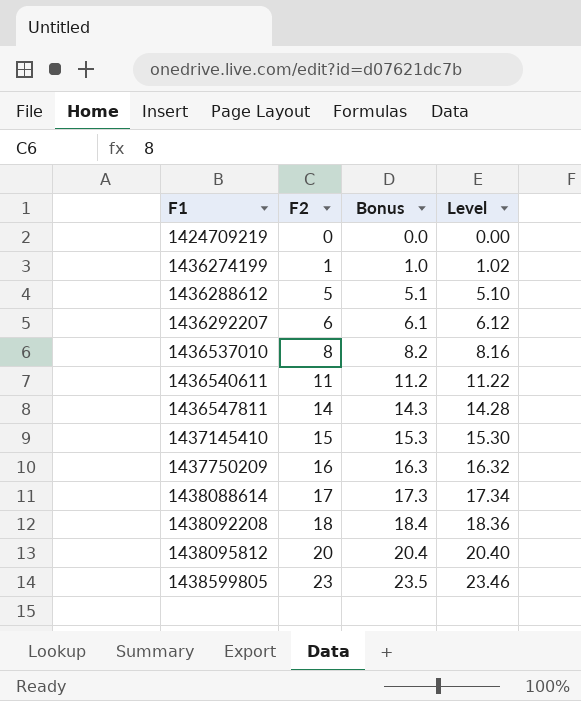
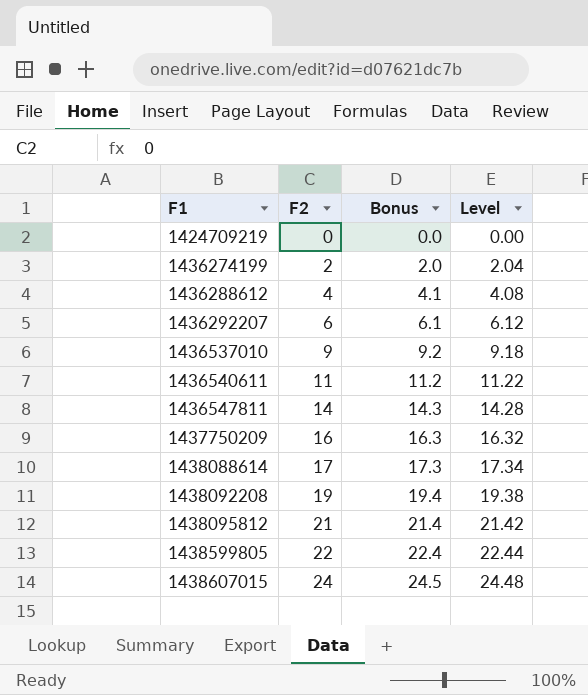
row 1437145410: 15 | 15.3 | 15.30 -> none
1436274199 | F2: 1 -> 2
1436274199 | Bonus: 1.0 -> 2.0
1436274199 | Level: 1.02 -> 2.04
1436288612 | F2: 5 -> 4
1436288612 | Bonus: 5.1 -> 4.1
1436288612 | Level: 5.10 -> 4.08
1436537010 | F2: 8 -> 9
1436537010 | Bonus: 8.2 -> 9.2
1436537010 | Level: 8.16 -> 9.18
1438092208 | F2: 18 -> 19
1438092208 | Bonus: 18.4 -> 19.4
1438092208 | Level: 18.36 -> 19.38
1438095812 | F2: 20 -> 21
1438095812 | Bonus: 20.4 -> 21.4
1438095812 | Level: 20.40 -> 21.42
1438599805 | F2: 23 -> 22
1438599805 | Bonus: 23.5 -> 22.4
1438599805 | Level: 23.46 -> 22.44
row 1438607015: none -> 24 | 24.5 | 24.48

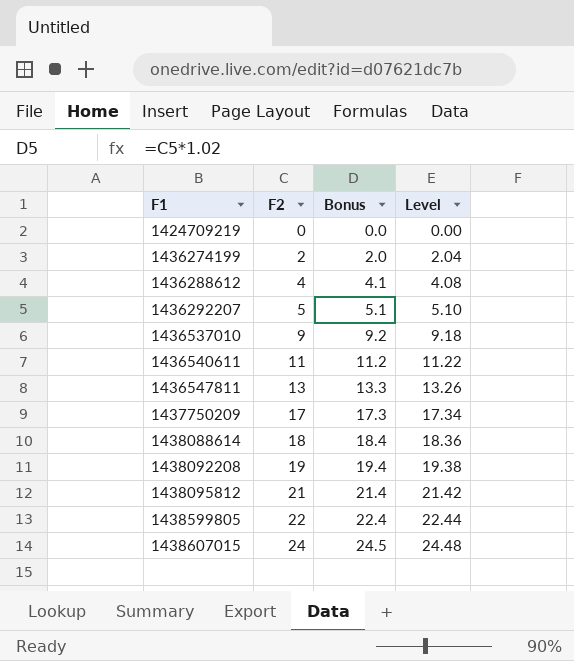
1436292207 | F2: 6 -> 5
1436292207 | Bonus: 6.1 -> 5.1
1436292207 | Level: 6.12 -> 5.10
1436547811 | F2: 14 -> 13
1436547811 | Bonus: 14.3 -> 13.3
1436547811 | Level: 14.28 -> 13.26
1437750209 | F2: 16 -> 17
1437750209 | Bonus: 16.3 -> 17.3
1437750209 | Level: 16.32 -> 17.34
1438088614 | F2: 17 -> 18
1438088614 | Bonus: 17.3 -> 18.4
1438088614 | Level: 17.34 -> 18.36

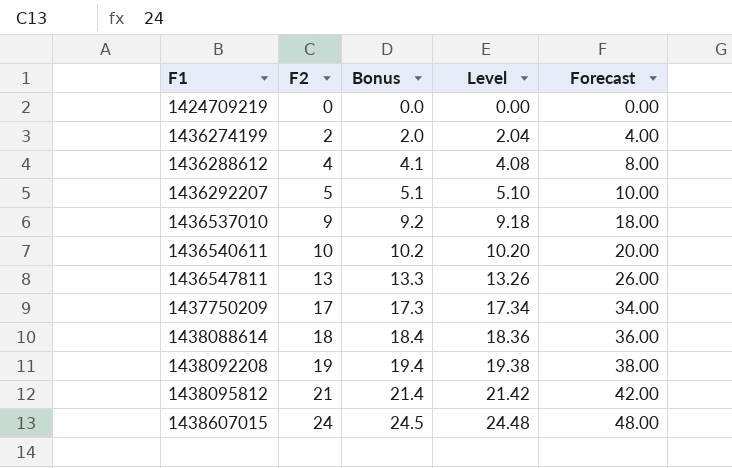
column Forecast | formula: none -> [F2] * 2
row 1438599805: 22 | 22.4 | 22.44 -> none
1436540611 | F2: 11 -> 10
1436540611 | Bonus: 11.2 -> 10.2
1436540611 | Level: 11.22 -> 10.20

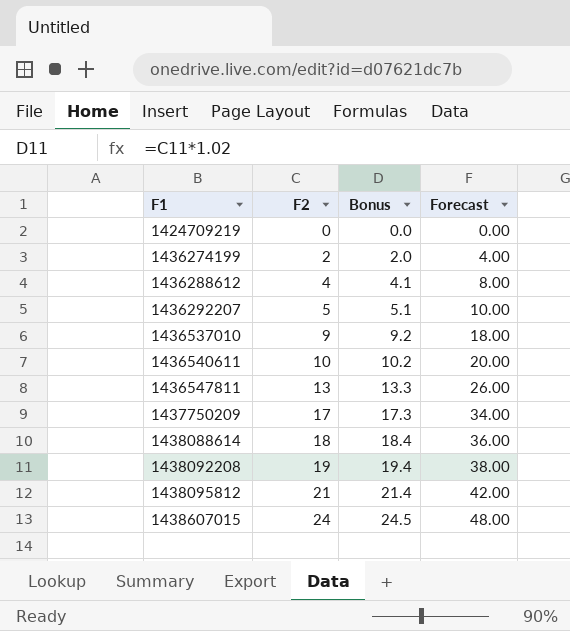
column Level | formula: [F2] * 1.02 -> none

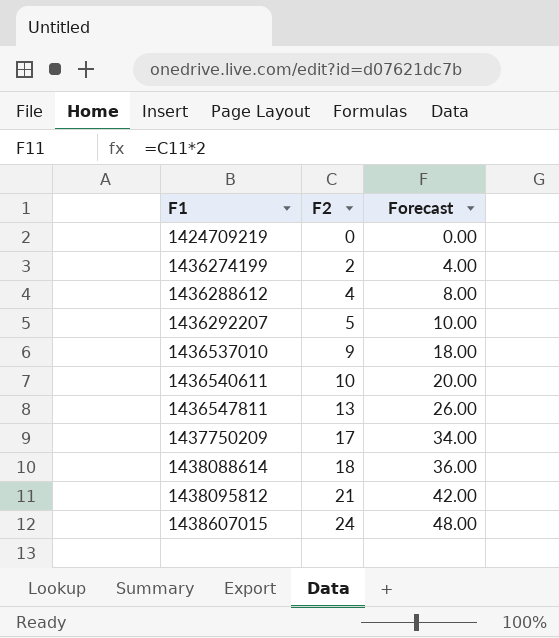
column Bonus | formula: [F2] * 1.02 -> none
row 1438092208: 19 | 19.4 | 38.00 -> none

